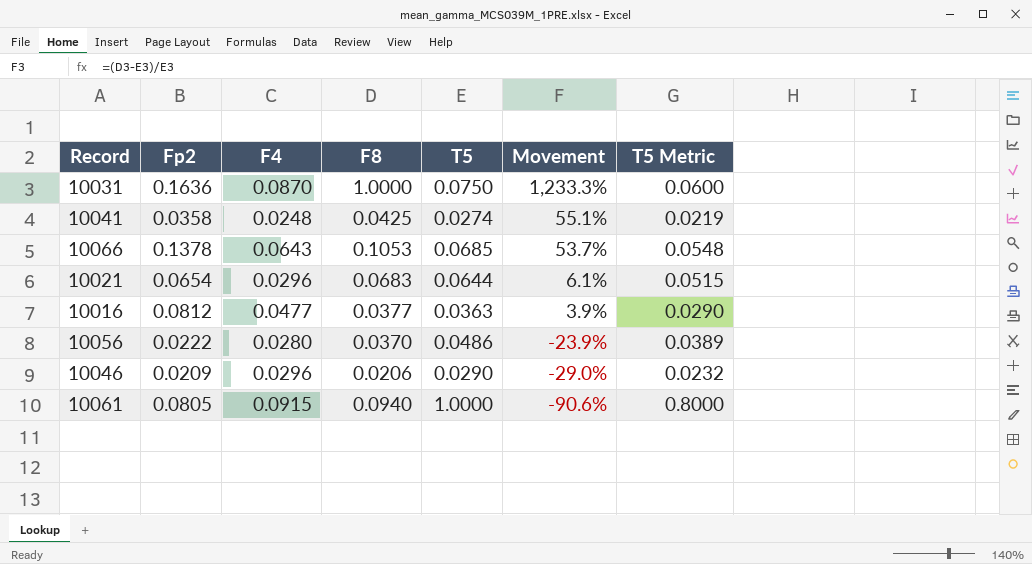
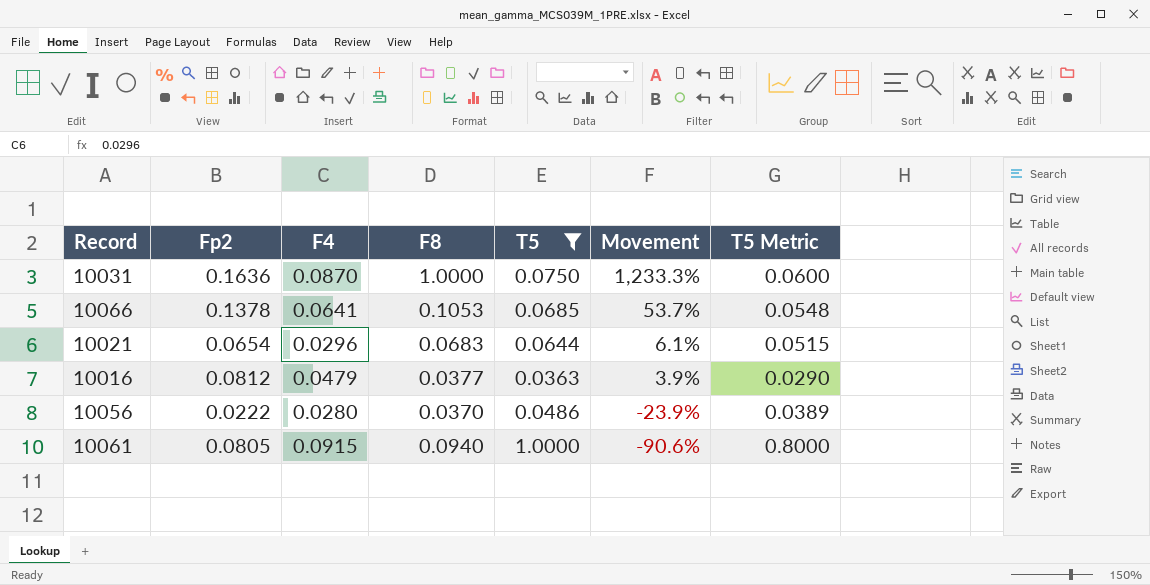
filter: none -> T5 >= 0.0363
10066 | F4: 0.0643 -> 0.0641
10016 | F4: 0.0477 -> 0.0479

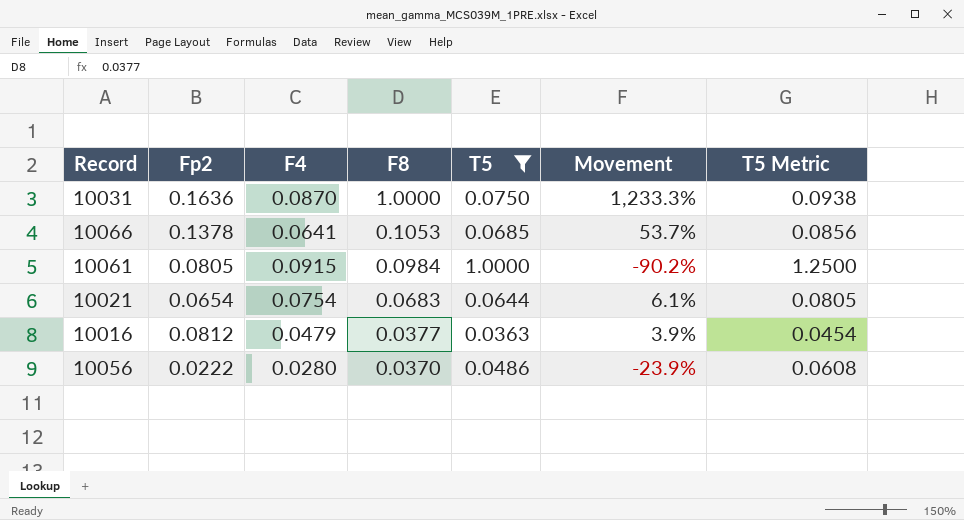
row order: Movement descending -> F8 descending
column T5 Metric | formula: [T5] * 0.8 -> [T5] * 1.25
10061 | F8: 0.0940 -> 0.0984
10061 | Movement: -90.6% -> -90.2%
10021 | F4: 0.0296 -> 0.0754

